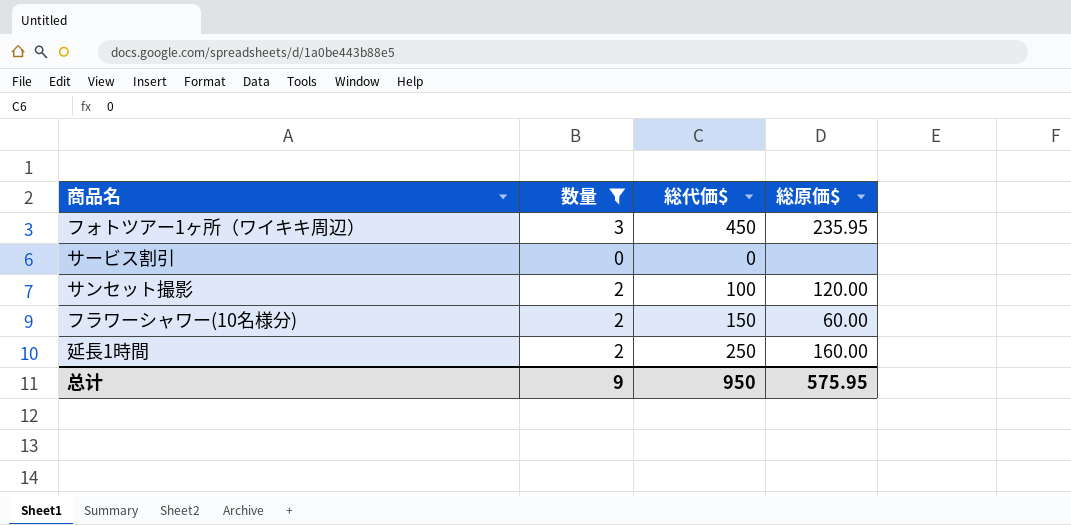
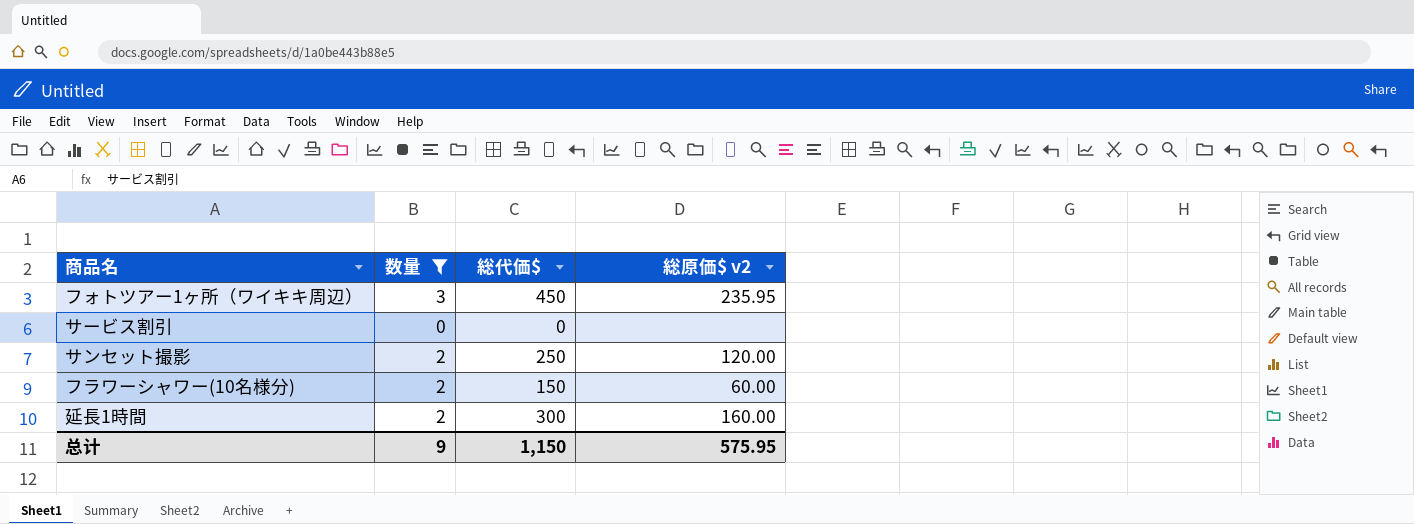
column name: 総原価$ -> 総原価$ v2
サンセット撮影 | 総代価$: 100 -> 250
延長1時間 | 総代価$: 250 -> 300
总计 | 総代価$: 950 -> 1,150

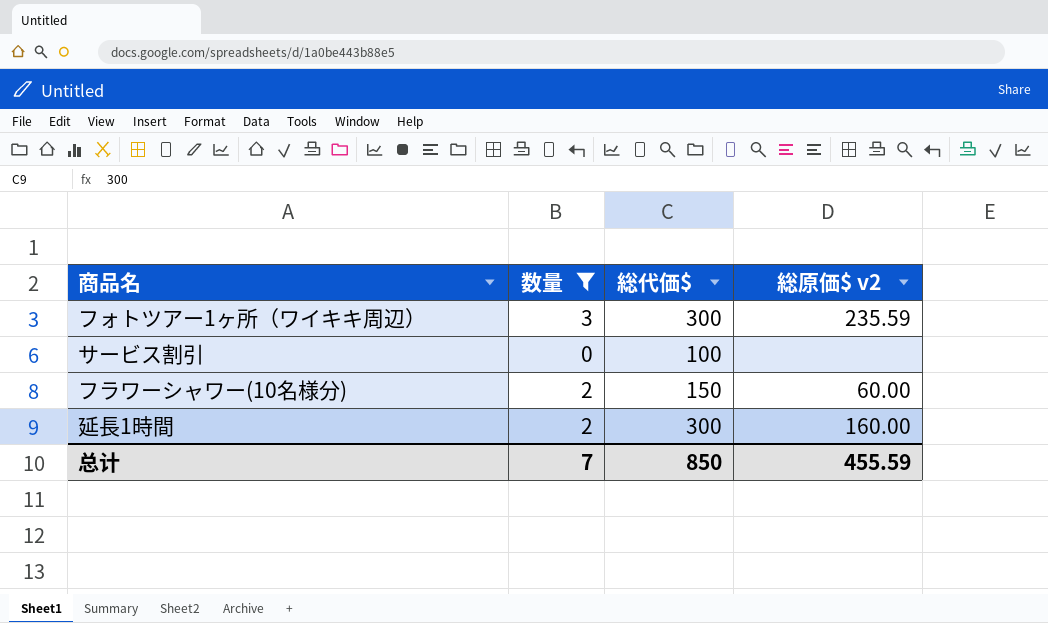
row サンセット撮影: 2 | 250 | 120.00 -> none
フォトツアー1ヶ所（ワイキキ周辺） | 総代価$: 450 -> 300
フォトツアー1ヶ所（ワイキキ周辺） | 総原価$ v2: 235.95 -> 235.59
サービス割引 | 総代価$: 0 -> 100
总计 | 数量: 9 -> 7
总计 | 総代価$: 1,150 -> 850
总计 | 総原価$ v2: 575.95 -> 455.59

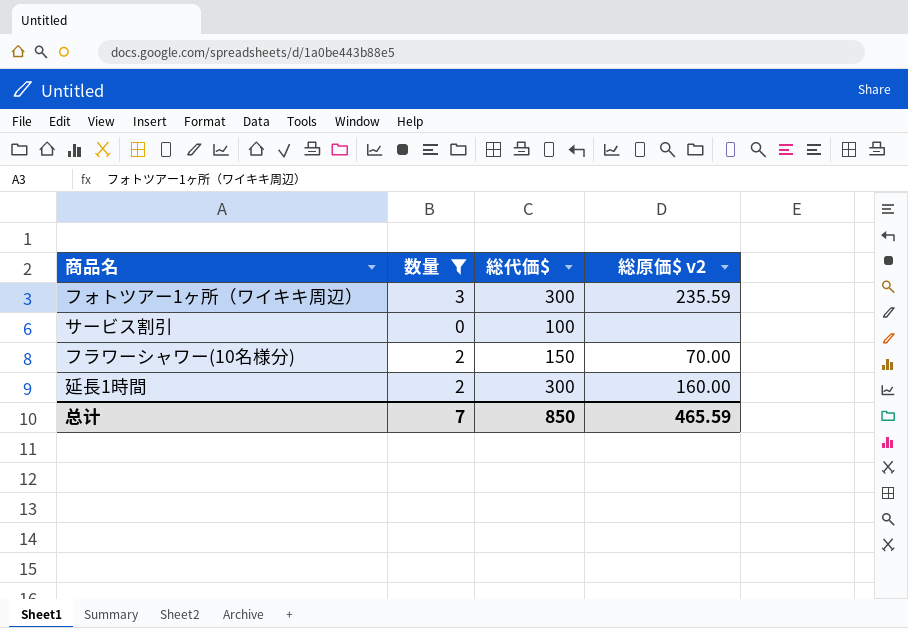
フラワーシャワー(10名様分) | 総原価$ v2: 60.00 -> 70.00
总计 | 総原価$ v2: 455.59 -> 465.59

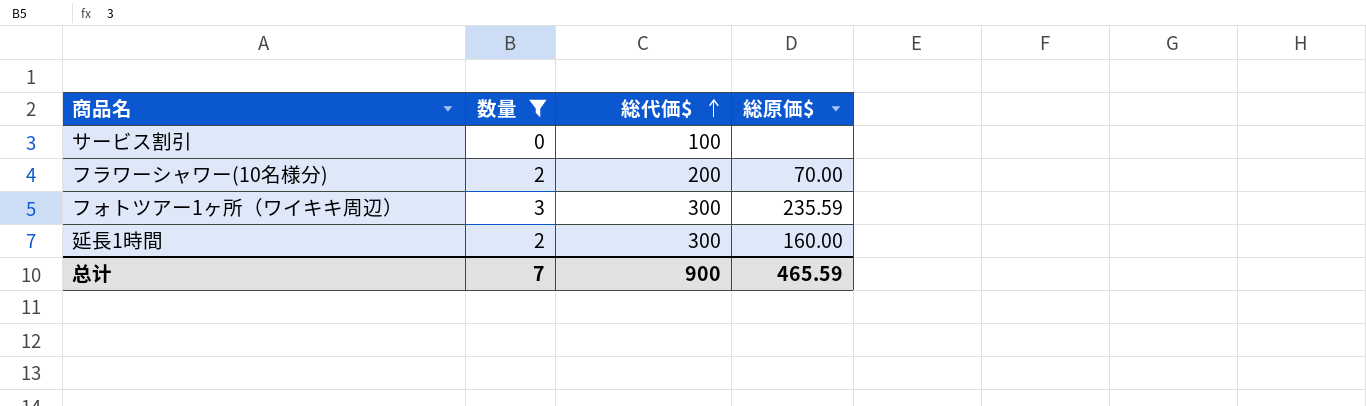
row order: none -> 総代価$ ascending
column name: 総原価$ v2 -> 総原価$
フラワーシャワー(10名様分) | 総代価$: 150 -> 200
总计 | 総代価$: 850 -> 900

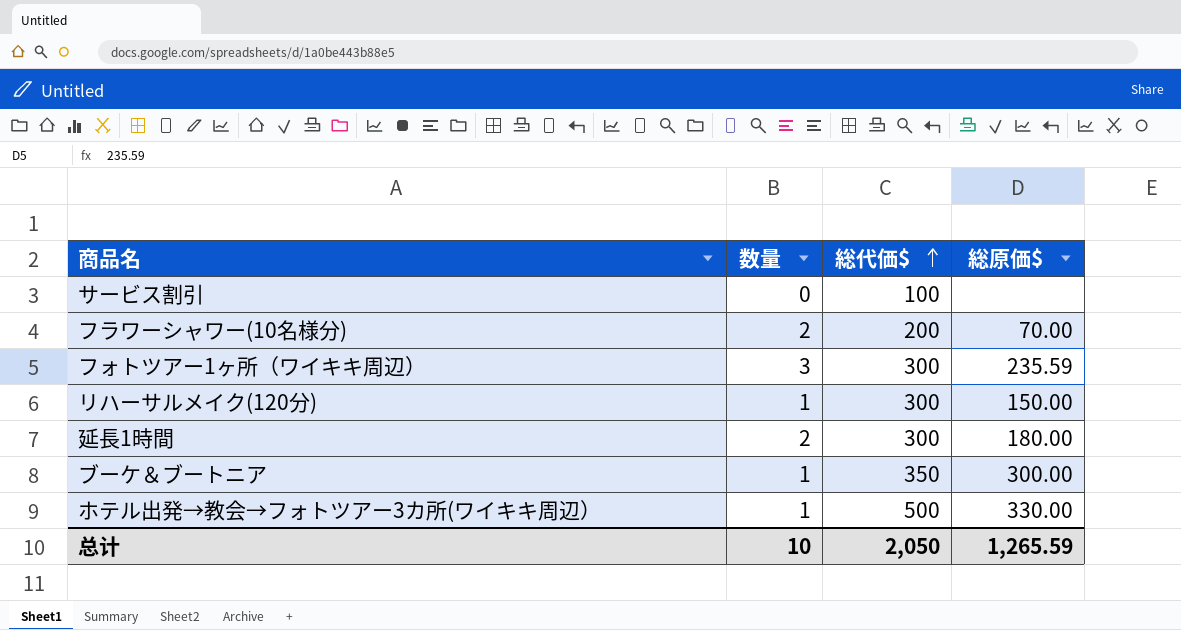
filter: 数量 != 1 -> none
延長1時間 | 総原価$: 160.00 -> 180.00
总计 | 数量: 7 -> 10
总计 | 総代価$: 900 -> 2,050
总计 | 総原価$: 465.59 -> 1,265.59

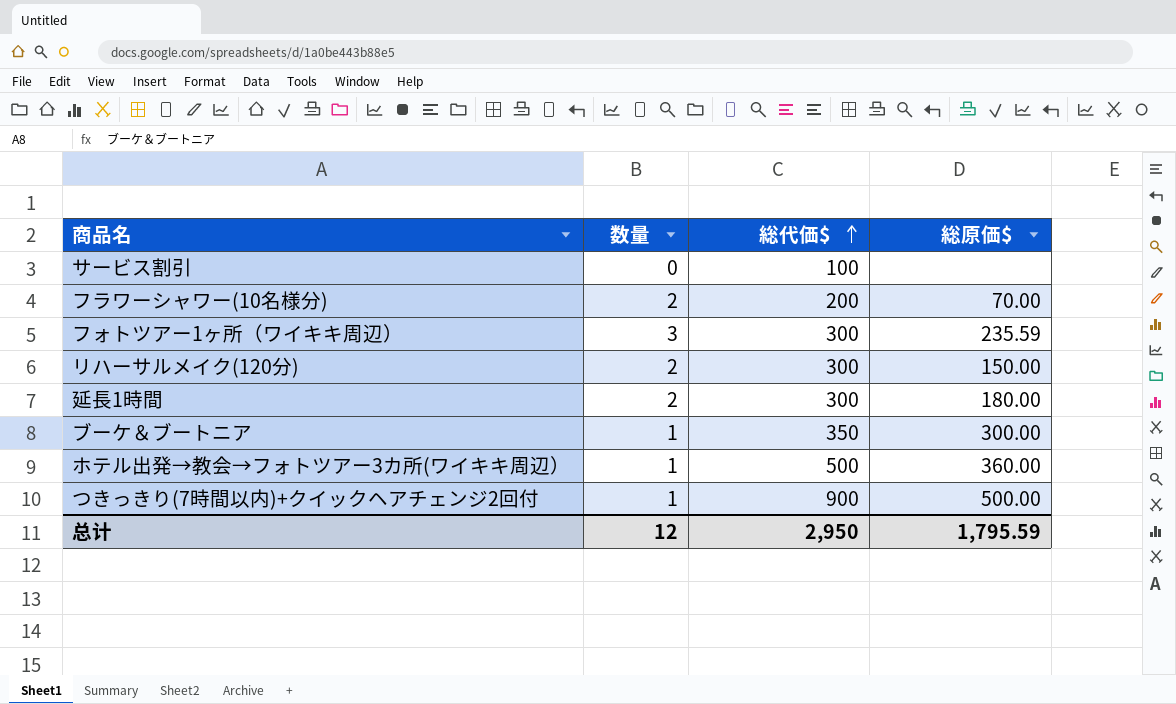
リハーサルメイク(120分) | 数量: 1 -> 2
ホテル出発→教会→フォトツアー3カ所(ワイキキ周辺） | 総原価$: 330.00 -> 360.00
row つきっきり(7時間以内)+クイックヘアチェンジ2回付: none -> 1 | 900 | 500.00
总计 | 数量: 10 -> 12
总计 | 総代価$: 2,050 -> 2,950
总计 | 総原価$: 1,265.59 -> 1,795.59

